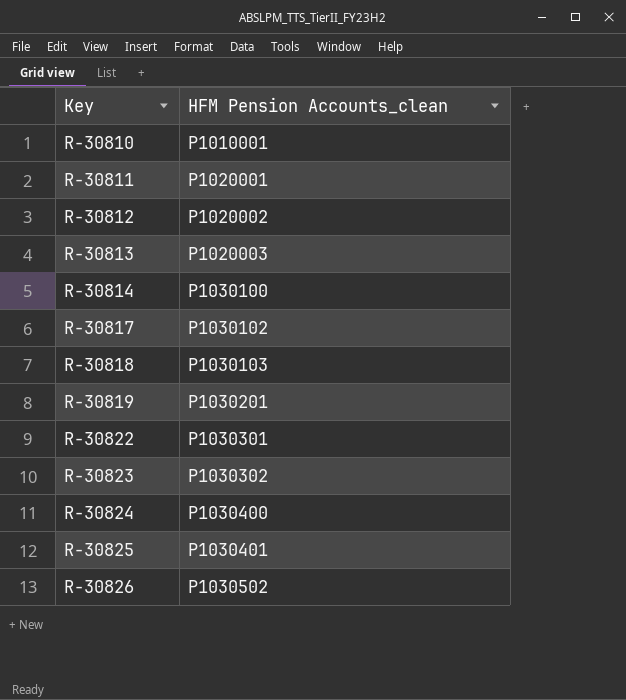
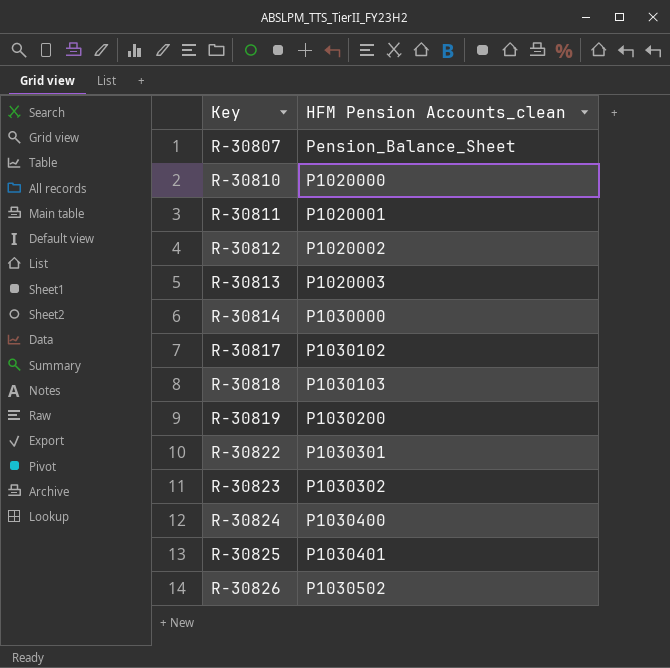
row R-30807: none -> Pension_Balance_Sheet
R-30810 | HFM Pension Accounts_clean: P1010001 -> P1020000
R-30814 | HFM Pension Accounts_clean: P1030100 -> P1030000
R-30819 | HFM Pension Accounts_clean: P1030201 -> P1030200

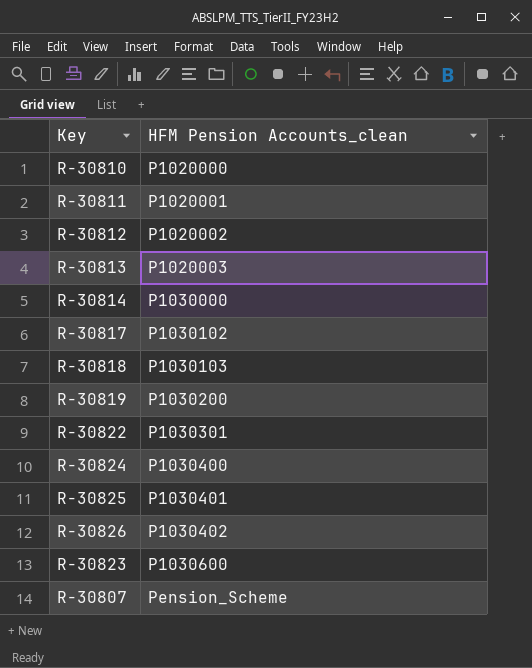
row order: Key ascending -> HFM Pension Accounts_clean ascending
R-30826 | HFM Pension Accounts_clean: P1030502 -> P1030402
R-30823 | HFM Pension Accounts_clean: P1030302 -> P1030600
R-30807 | HFM Pension Accounts_clean: Pension_Balance_Sheet -> Pension_Scheme

